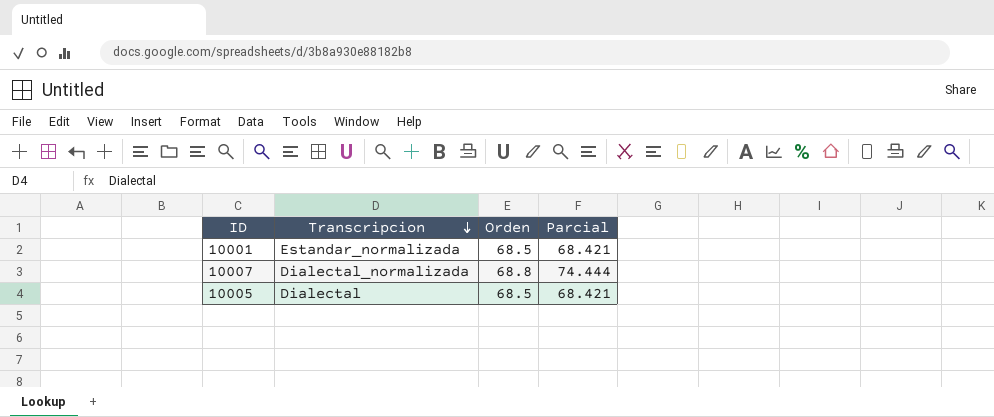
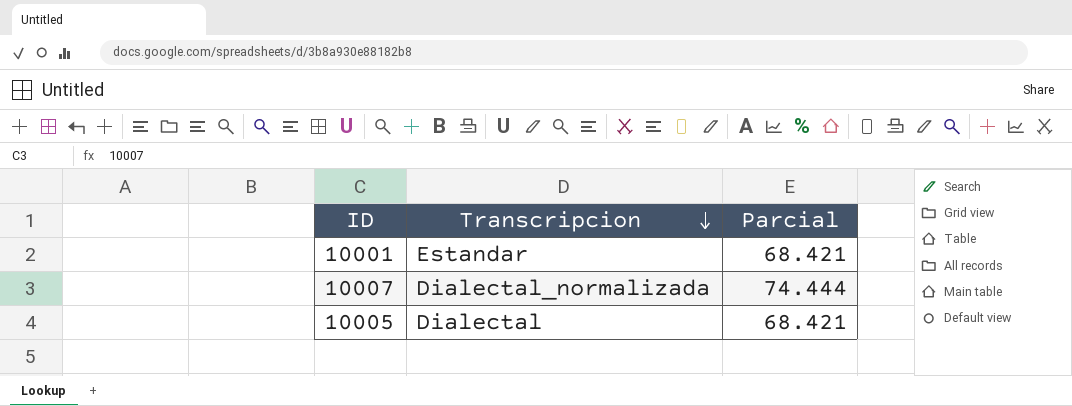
column Orden | position: 3 -> none
10001 | Transcripcion: Estandar_normalizada -> Estandar

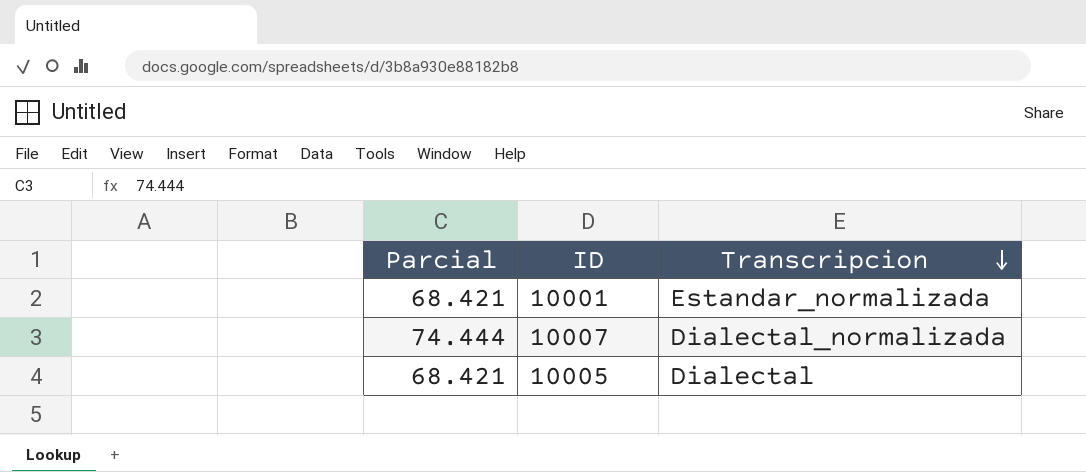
column Parcial | position: 3 -> 1
10001 | Transcripcion: Estandar -> Estandar_normalizada

